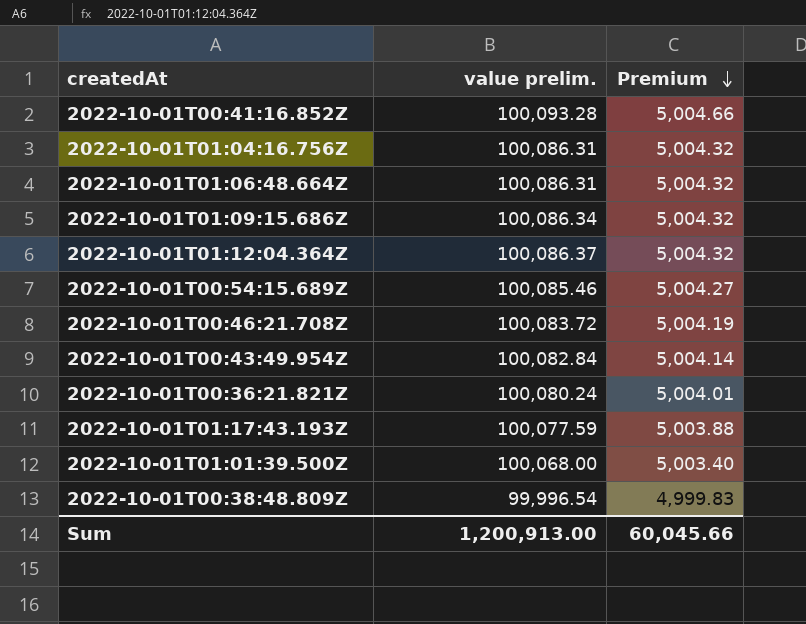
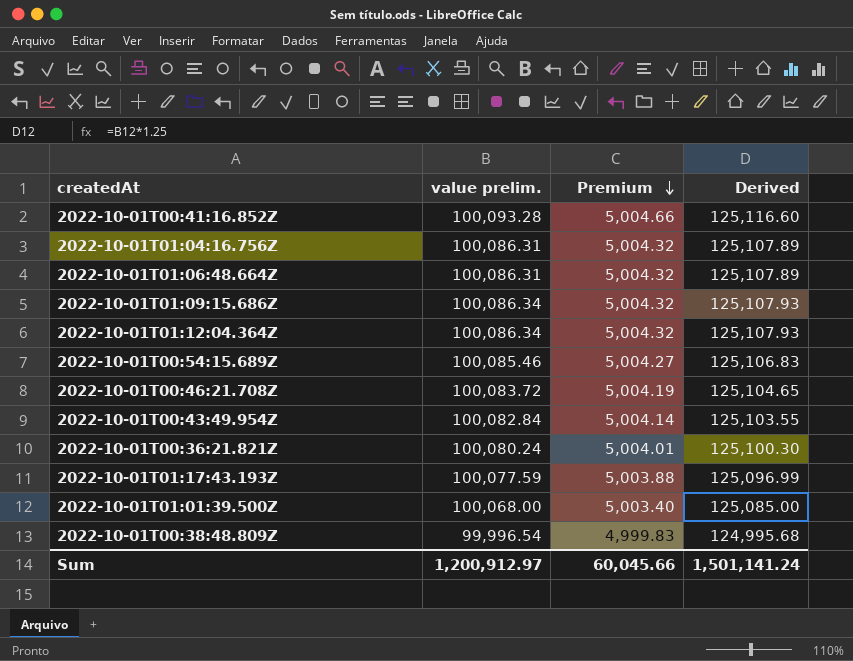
column Derived | formula: none -> [value prelim.] * 1.25
2022-10-01T01:12:04.364Z | value prelim.: 100,086.37 -> 100,086.34
Sum | value prelim.: 1,200,913.00 -> 1,200,912.97

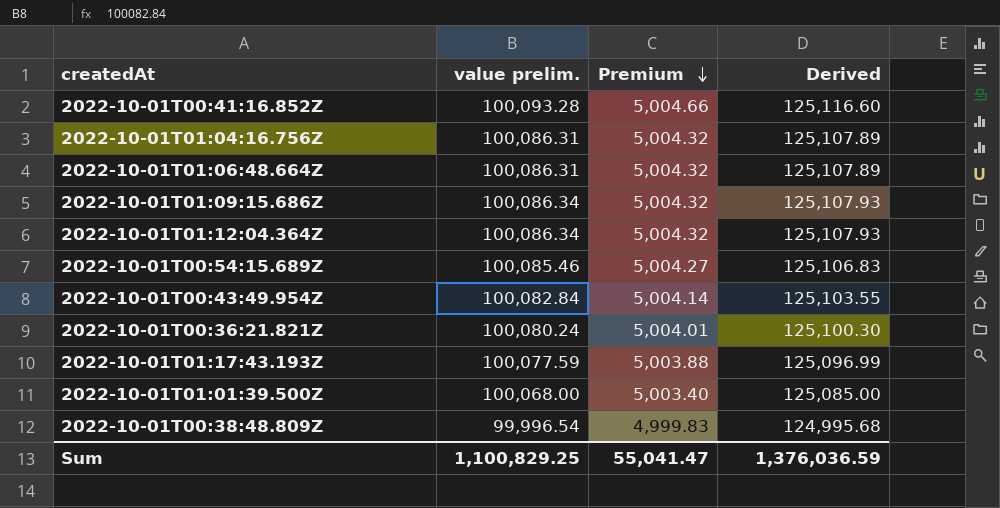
row 2022-10-01T00:46:21.708Z: 100,083.72 | 5,004.19 | 125,104.65 -> none
Sum | value prelim.: 1,200,912.97 -> 1,100,829.25
Sum | Premium: 60,045.66 -> 55,041.47
Sum | Derived: 1,501,141.24 -> 1,376,036.59

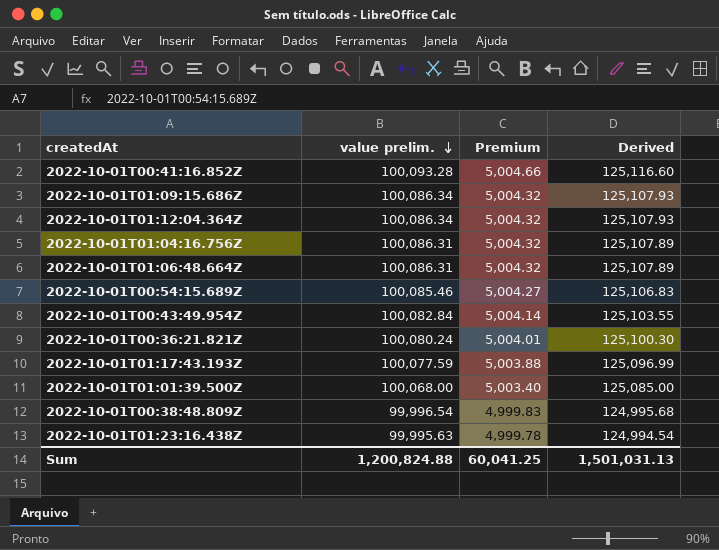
row order: Premium descending -> value prelim. descending
row 2022-10-01T01:23:16.438Z: none -> 99,995.63 | 4,999.78 | 124,994.54
Sum | value prelim.: 1,100,829.25 -> 1,200,824.88
Sum | Premium: 55,041.47 -> 60,041.25
Sum | Derived: 1,376,036.59 -> 1,501,031.13

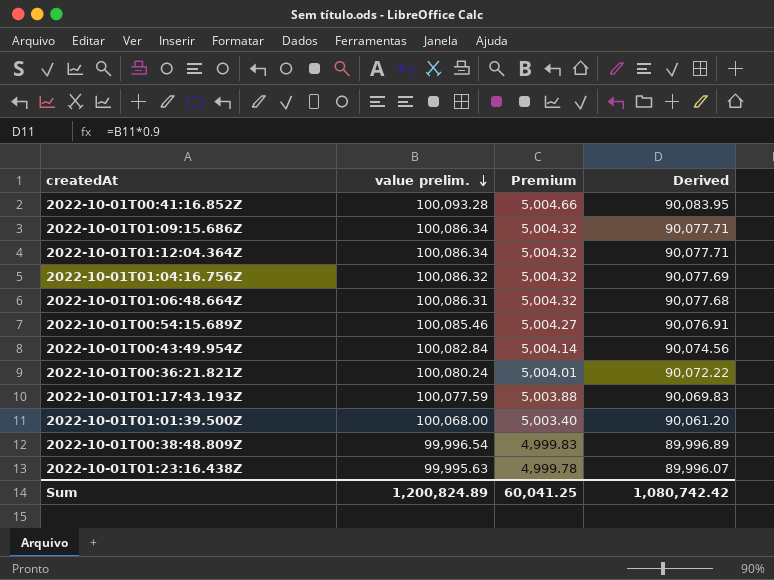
column Derived | formula: [value prelim.] * 1.25 -> [value prelim.] * 0.9
2022-10-01T01:04:16.756Z | value prelim.: 100,086.31 -> 100,086.32
Sum | value prelim.: 1,200,824.88 -> 1,200,824.89
Sum | Derived: 1,501,031.13 -> 1,080,742.42

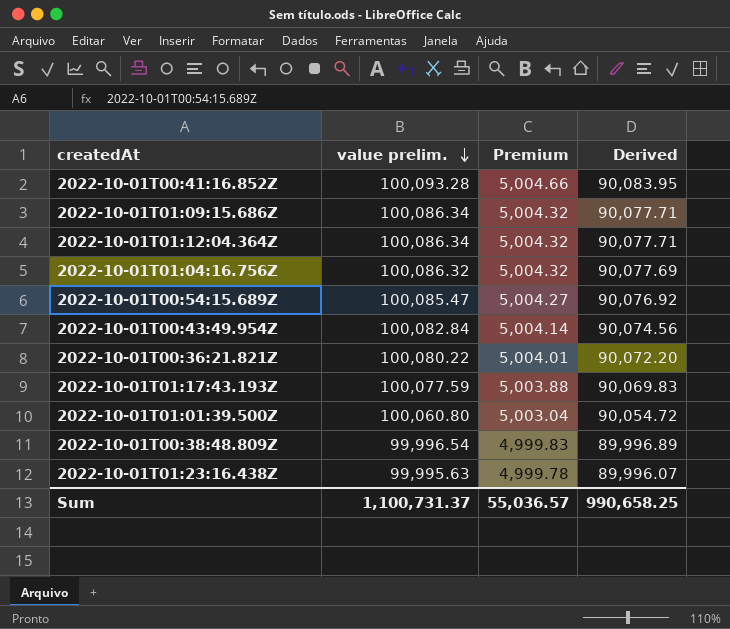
row 2022-10-01T01:06:48.664Z: 100,086.31 | 5,004.32 | 90,077.68 -> none
2022-10-01T00:54:15.689Z | value prelim.: 100,085.46 -> 100,085.47
2022-10-01T00:54:15.689Z | Derived: 90,076.91 -> 90,076.92
2022-10-01T00:36:21.821Z | value prelim.: 100,080.24 -> 100,080.22
2022-10-01T00:36:21.821Z | Derived: 90,072.22 -> 90,072.20
2022-10-01T01:01:39.500Z | value prelim.: 100,068.00 -> 100,060.80
2022-10-01T01:01:39.500Z | Premium: 5,003.40 -> 5,003.04
2022-10-01T01:01:39.500Z | Derived: 90,061.20 -> 90,054.72
Sum | value prelim.: 1,200,824.89 -> 1,100,731.37
Sum | Premium: 60,041.25 -> 55,036.57
Sum | Derived: 1,080,742.42 -> 990,658.25

